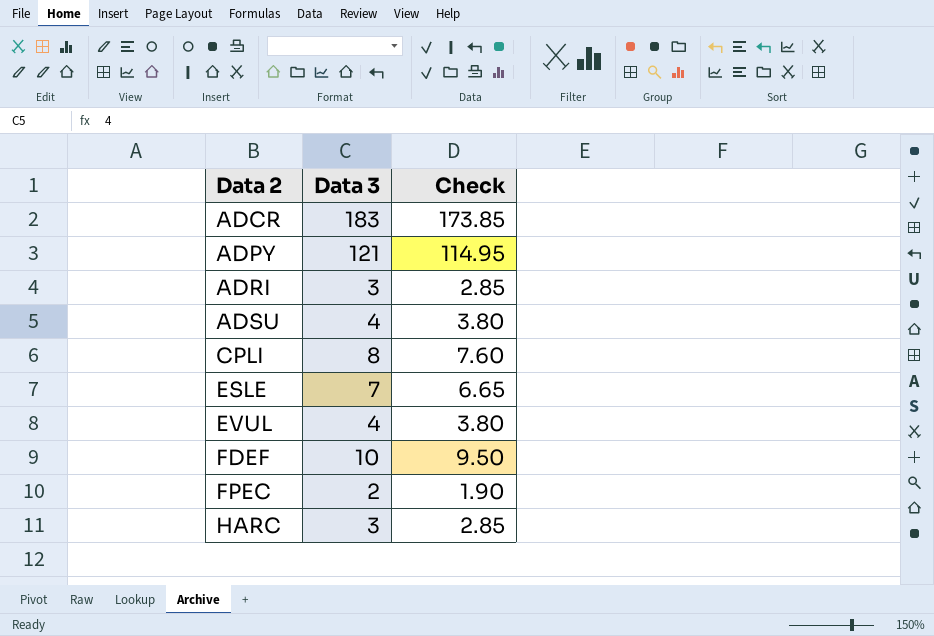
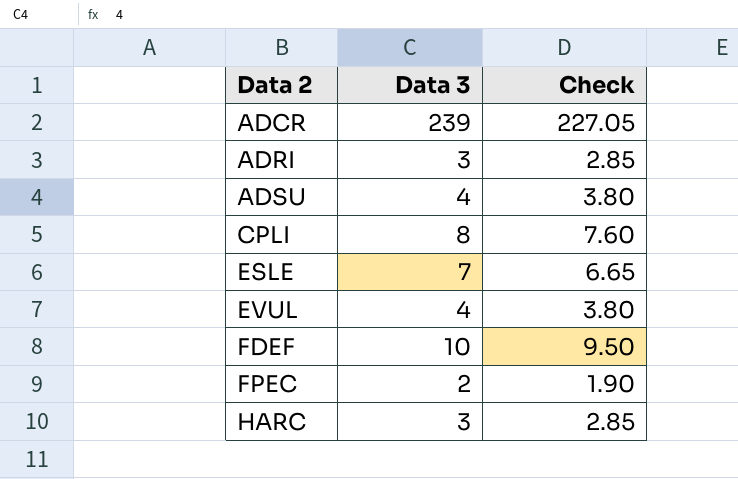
row ADPY: 121 | 114.95 -> none
ADCR | Data 3: 183 -> 239
ADCR | Check: 173.85 -> 227.05

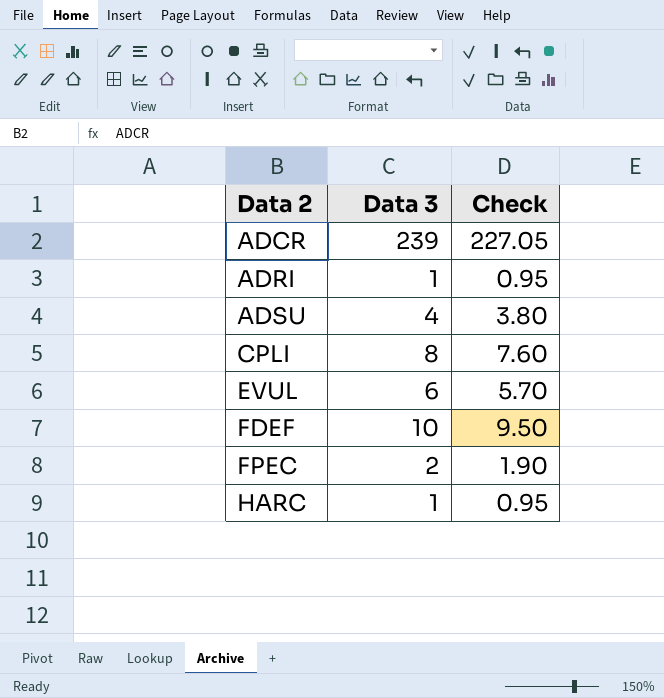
row ESLE: 7 | 6.65 -> none
ADRI | Data 3: 3 -> 1
ADRI | Check: 2.85 -> 0.95
EVUL | Data 3: 4 -> 6
EVUL | Check: 3.80 -> 5.70
HARC | Data 3: 3 -> 1
HARC | Check: 2.85 -> 0.95

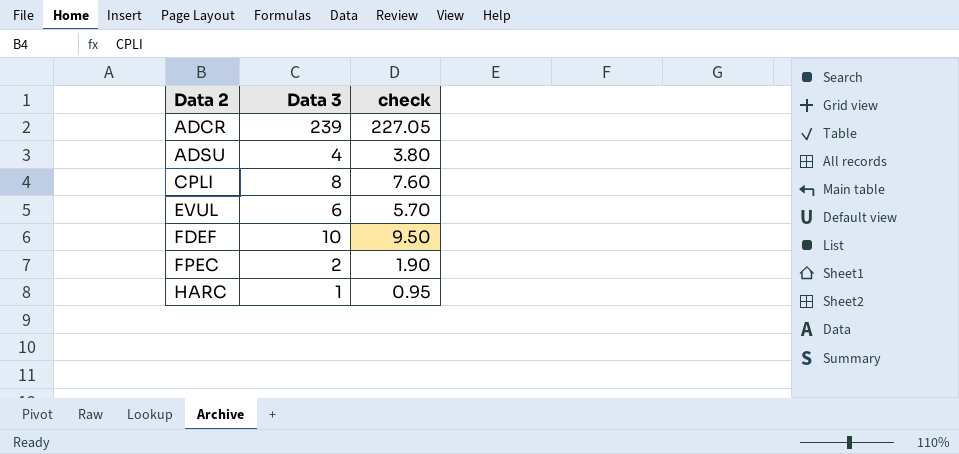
column name: Check -> check
row ADRI: 1 | 0.95 -> none

